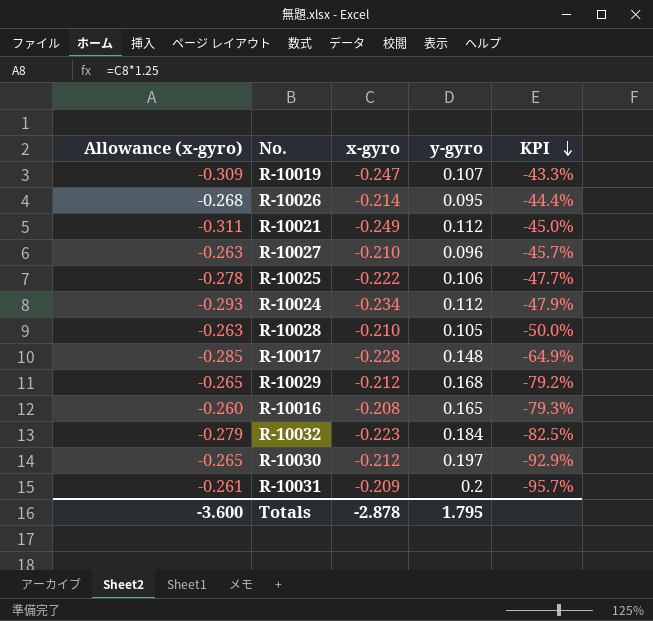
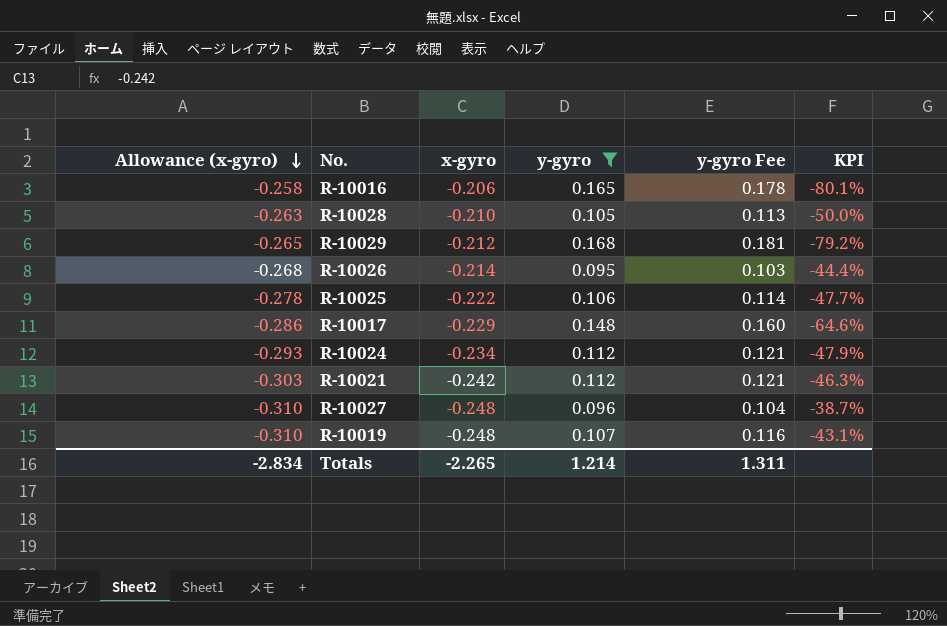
filter: none -> y-gyro <= 0.168
row order: KPI descending -> Allowance (x-gyro) descending
column y-gyro Fee | formula: none -> [y-gyro] * 1.08
R-10016 | Allowance (x-gyro): -0.260 -> -0.258
R-10016 | x-gyro: -0.208 -> -0.206
R-10016 | KPI: -79.3% -> -80.1%
R-10017 | Allowance (x-gyro): -0.285 -> -0.286
R-10017 | x-gyro: -0.228 -> -0.229
R-10017 | KPI: -64.9% -> -64.6%
R-10021 | Allowance (x-gyro): -0.311 -> -0.303
R-10021 | x-gyro: -0.249 -> -0.242
R-10021 | KPI: -45.0% -> -46.3%
R-10027 | Allowance (x-gyro): -0.263 -> -0.310
R-10027 | x-gyro: -0.210 -> -0.248
R-10027 | KPI: -45.7% -> -38.7%
R-10019 | Allowance (x-gyro): -0.309 -> -0.310
R-10019 | x-gyro: -0.247 -> -0.248
R-10019 | KPI: -43.3% -> -43.1%
Totals | Allowance (x-gyro): -3.600 -> -2.834
Totals | x-gyro: -2.878 -> -2.265
Totals | y-gyro: 1.795 -> 1.214

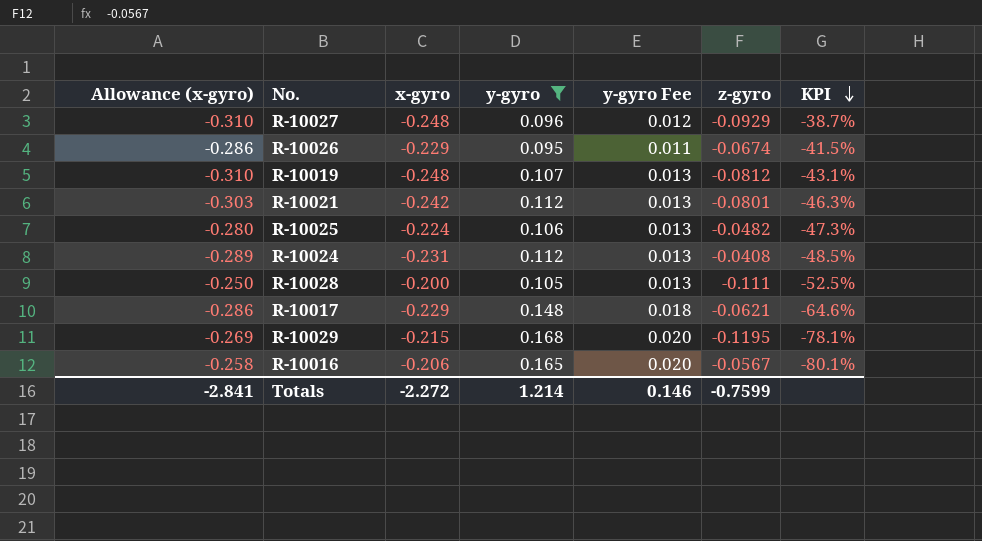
row order: Allowance (x-gyro) descending -> KPI descending
column y-gyro Fee | formula: [y-gyro] * 1.08 -> [y-gyro] * 0.12
column z-gyro | position: none -> 6
R-10026 | Allowance (x-gyro): -0.268 -> -0.286
R-10026 | x-gyro: -0.214 -> -0.229
R-10026 | KPI: -44.4% -> -41.5%
R-10025 | Allowance (x-gyro): -0.278 -> -0.280
R-10025 | x-gyro: -0.222 -> -0.224
R-10025 | KPI: -47.7% -> -47.3%
R-10024 | Allowance (x-gyro): -0.293 -> -0.289
R-10024 | x-gyro: -0.234 -> -0.231
R-10024 | KPI: -47.9% -> -48.5%
R-10028 | Allowance (x-gyro): -0.263 -> -0.250
R-10028 | x-gyro: -0.210 -> -0.200
R-10028 | KPI: -50.0% -> -52.5%
R-10029 | Allowance (x-gyro): -0.265 -> -0.269
R-10029 | x-gyro: -0.212 -> -0.215
R-10029 | KPI: -79.2% -> -78.1%
Totals | Allowance (x-gyro): -2.834 -> -2.841
Totals | x-gyro: -2.265 -> -2.272
Totals | y-gyro Fee: 1.311 -> 0.146

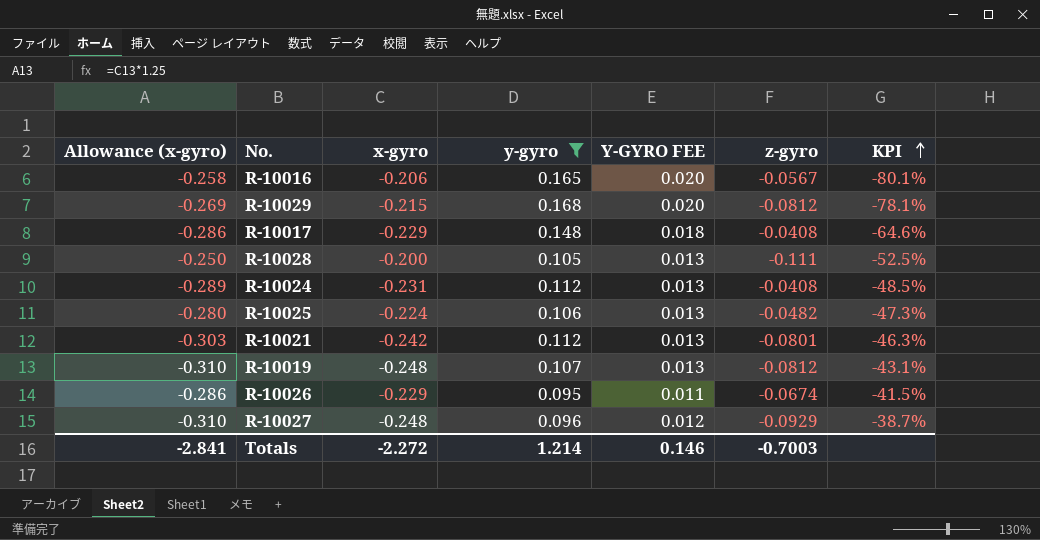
row order: KPI descending -> KPI ascending
column name: y-gyro Fee -> Y-GYRO FEE
R-10029 | z-gyro: -0.1195 -> -0.0812
R-10017 | z-gyro: -0.0621 -> -0.0408
Totals | z-gyro: -0.7599 -> -0.7003

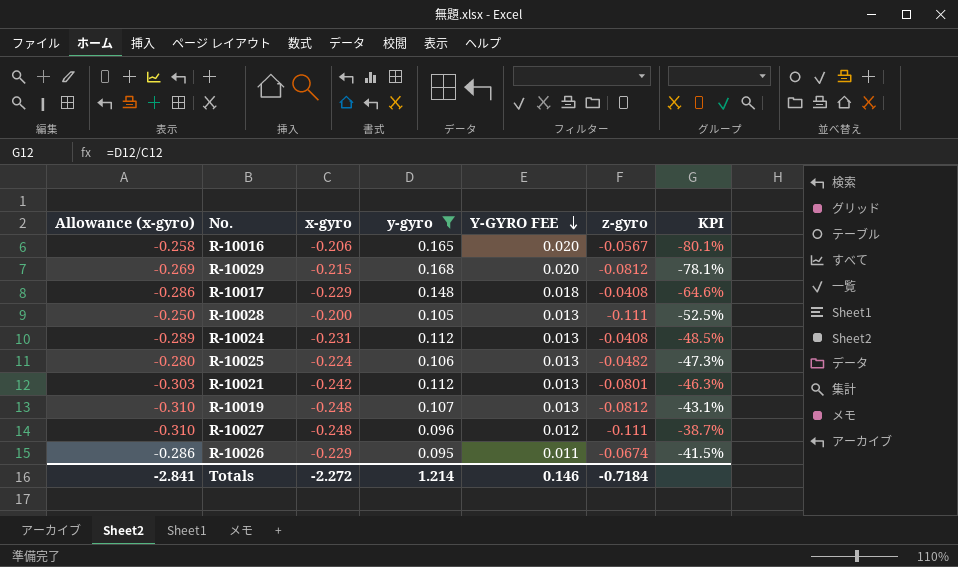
row order: KPI ascending -> Y-GYRO FEE descending
R-10027 | z-gyro: -0.0929 -> -0.111
Totals | z-gyro: -0.7003 -> -0.7184

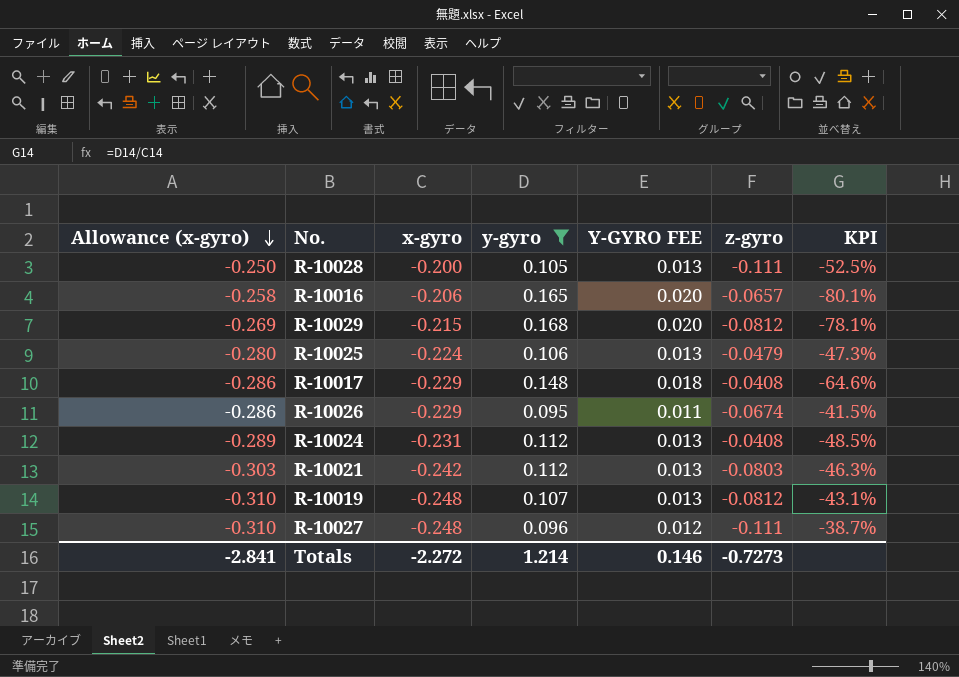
row order: Y-GYRO FEE descending -> Allowance (x-gyro) descending
R-10016 | z-gyro: -0.0567 -> -0.0657
R-10025 | z-gyro: -0.0482 -> -0.0479
R-10021 | z-gyro: -0.0801 -> -0.0803
Totals | z-gyro: -0.7184 -> -0.7273

